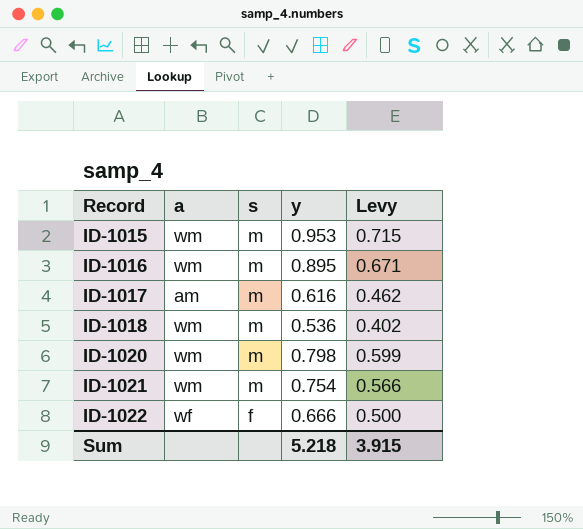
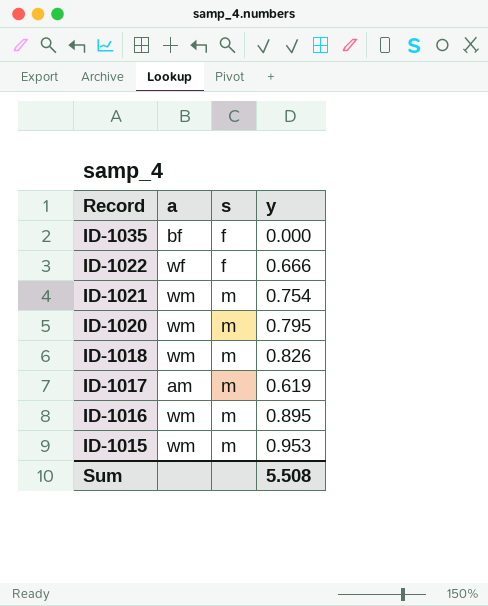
row order: Record ascending -> Record descending
column Levy | formula: [y] * 0.75 -> none
row ID-1035: none -> bf | f | 0.000
ID-1020 | y: 0.798 -> 0.795
ID-1018 | y: 0.536 -> 0.826
ID-1017 | y: 0.616 -> 0.619
Sum | y: 5.218 -> 5.508

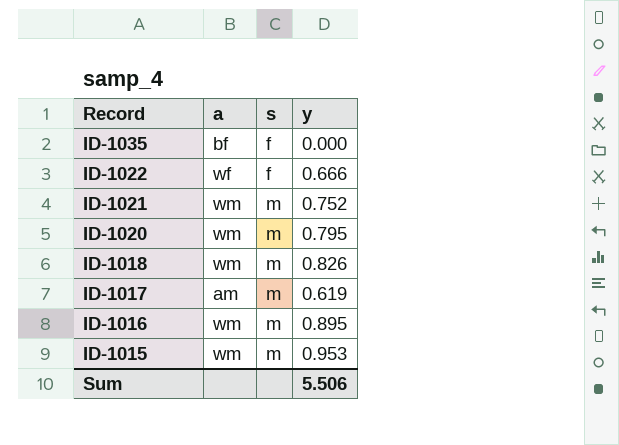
ID-1021 | y: 0.754 -> 0.752
Sum | y: 5.508 -> 5.506

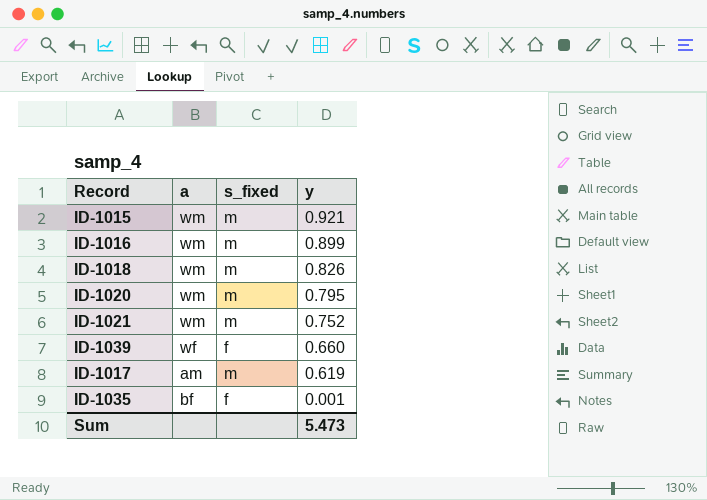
row order: Record descending -> y descending
column name: s -> s_fixed
row ID-1022: wf | f | 0.666 -> none
ID-1015 | y: 0.953 -> 0.921
ID-1016 | y: 0.895 -> 0.899
row ID-1039: none -> wf | f | 0.660
ID-1035 | y: 0.000 -> 0.001
Sum | y: 5.506 -> 5.473

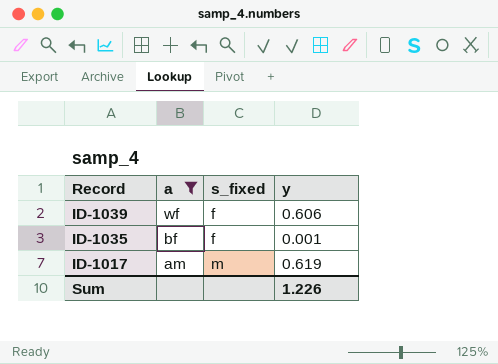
filter: none -> a != wm
row order: y descending -> Record descending
ID-1039 | y: 0.660 -> 0.606
Sum | y: 5.473 -> 1.226

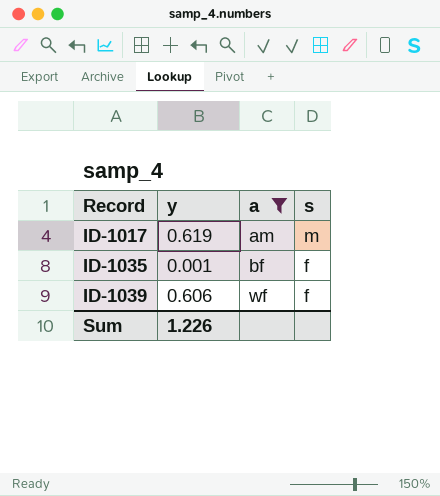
row order: Record descending -> Record ascending
column y | position: 4 -> 2
column name: s_fixed -> s

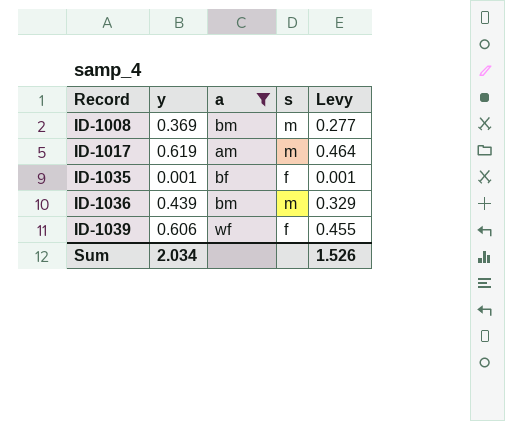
column Levy | formula: none -> [y] * 0.75
row ID-1008: none -> 0.369 | bm | m | 0.277
row ID-1036: none -> 0.439 | bm | m | 0.329
Sum | y: 1.226 -> 2.034

